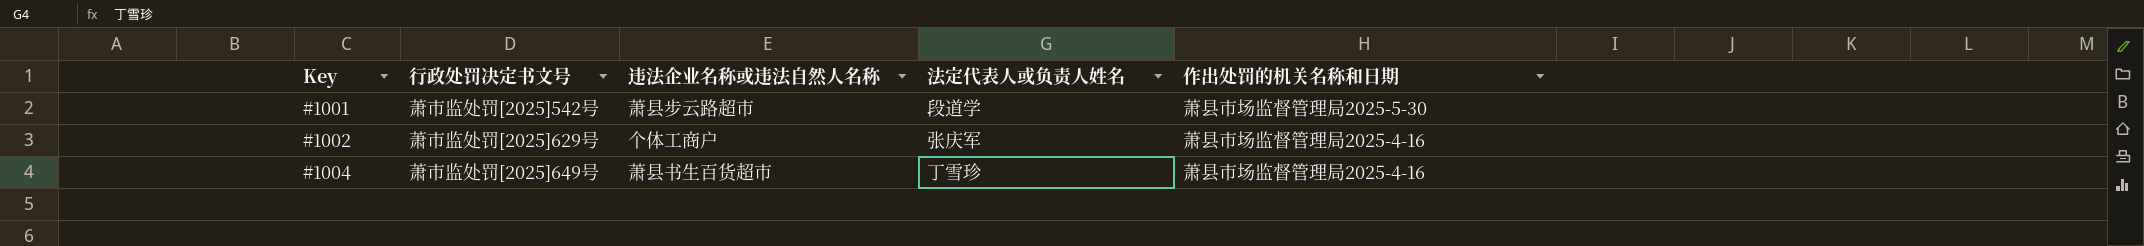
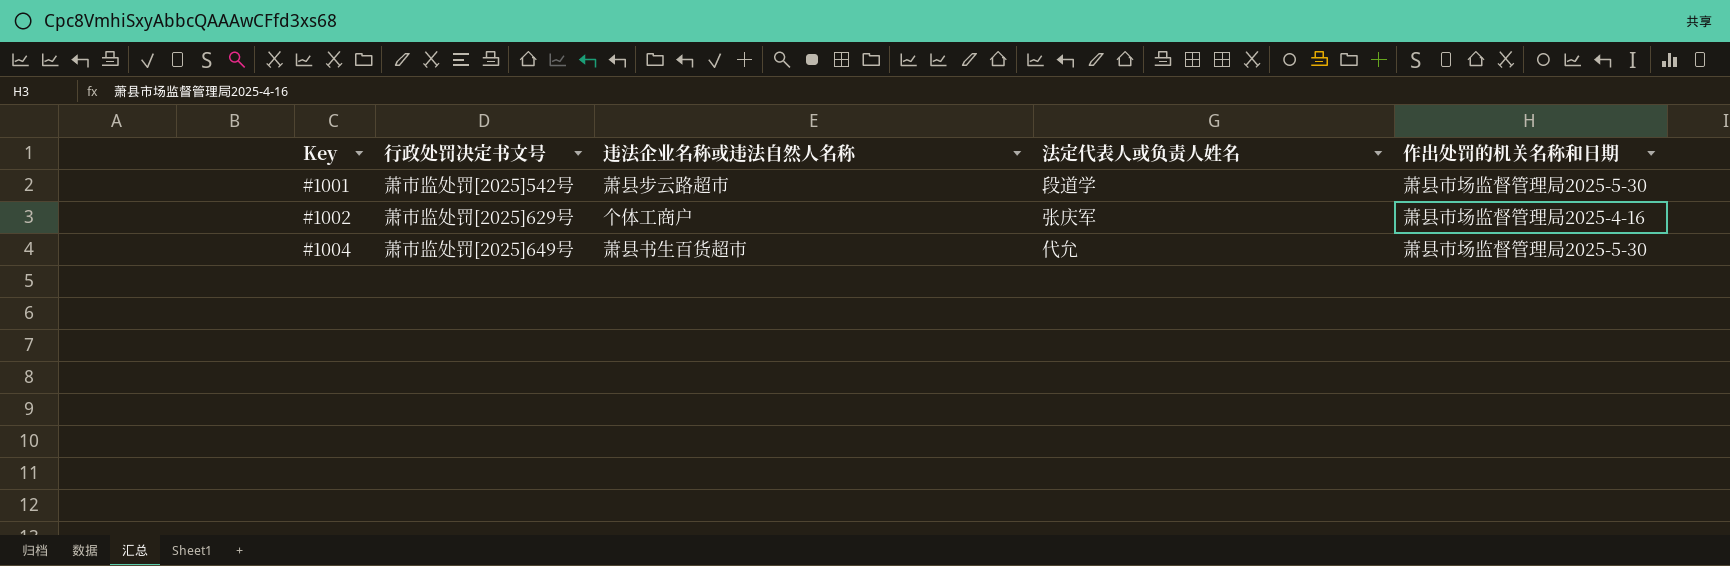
#1004 | 法定代表人或负责人姓名: 丁雪珍 -> 代允
#1004 | 作出处罚的机关名称和日期: 萧县市场监督管理局2025-4-16 -> 萧县市场监督管理局2025-5-30

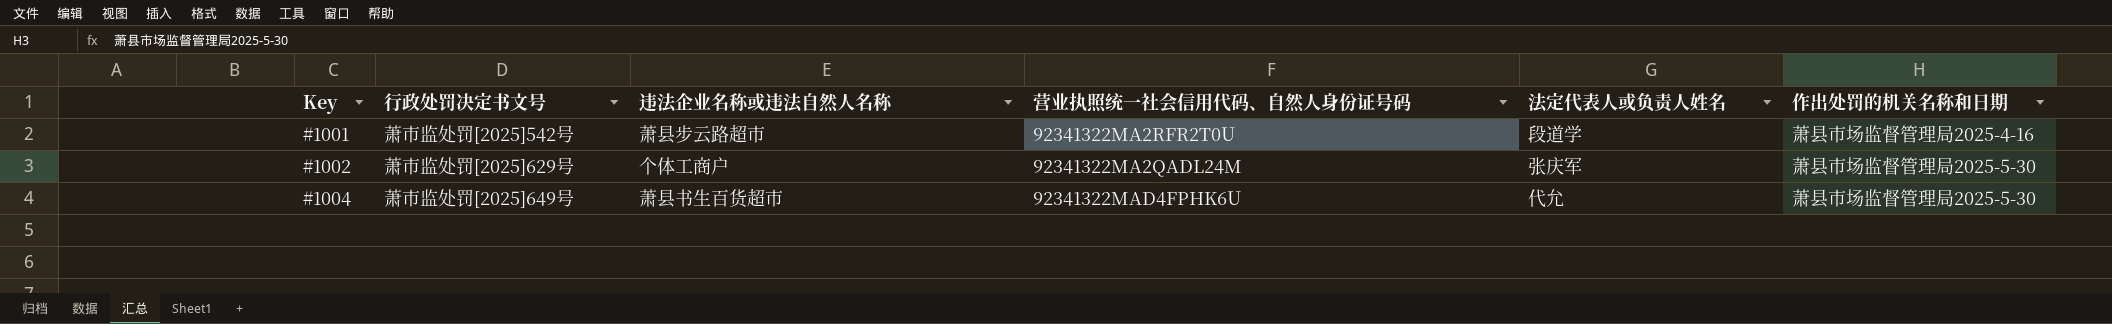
column 营业执照统一社会信用代码、自然人身份证号码 | position: none -> 4
#1001 | 作出处罚的机关名称和日期: 萧县市场监督管理局2025-5-30 -> 萧县市场监督管理局2025-4-16
#1002 | 作出处罚的机关名称和日期: 萧县市场监督管理局2025-4-16 -> 萧县市场监督管理局2025-5-30

